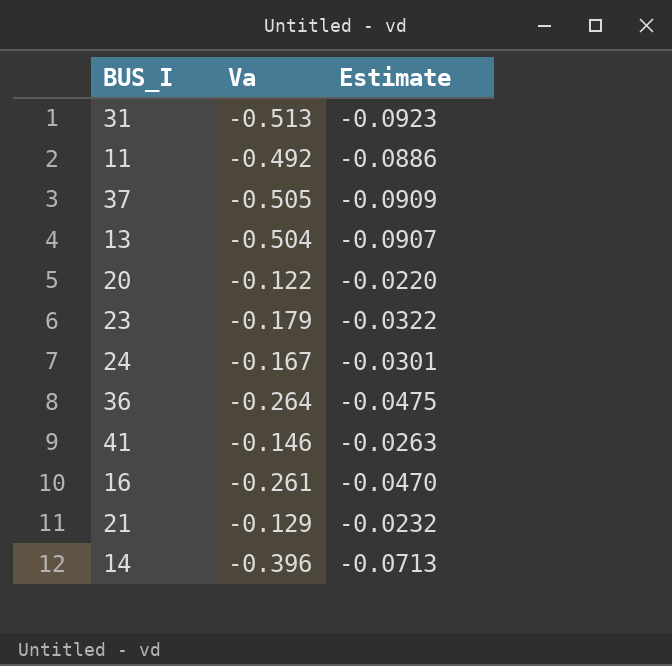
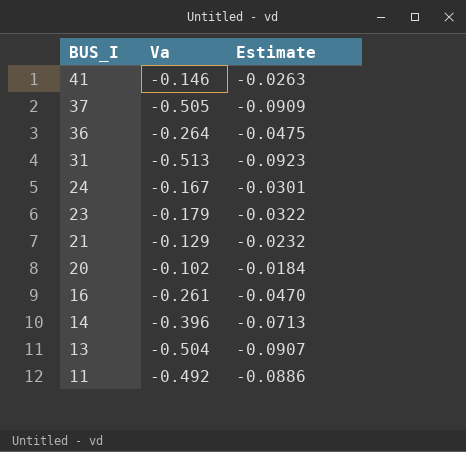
row order: none -> BUS_I descending
20 | Va: -0.122 -> -0.102
20 | Estimate: -0.0220 -> -0.0184

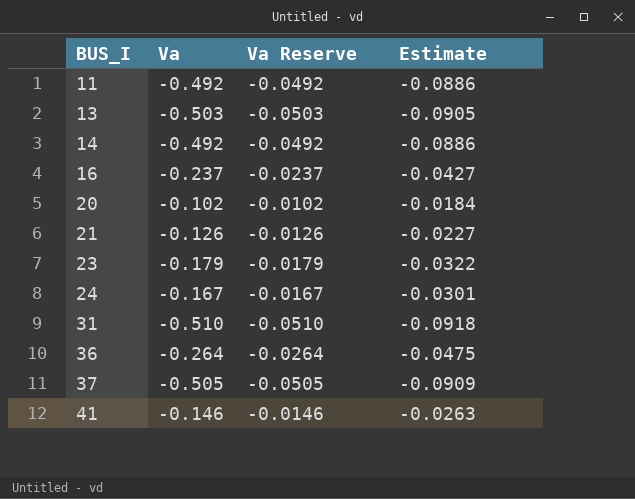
row order: BUS_I descending -> BUS_I ascending
column Va Reserve | formula: none -> [Va] * 0.1
13 | Va: -0.504 -> -0.503
13 | Estimate: -0.0907 -> -0.0905
14 | Va: -0.396 -> -0.492
14 | Estimate: -0.0713 -> -0.0886
16 | Va: -0.261 -> -0.237
16 | Estimate: -0.0470 -> -0.0427
21 | Va: -0.129 -> -0.126
21 | Estimate: -0.0232 -> -0.0227
31 | Va: -0.513 -> -0.510
31 | Estimate: -0.0923 -> -0.0918

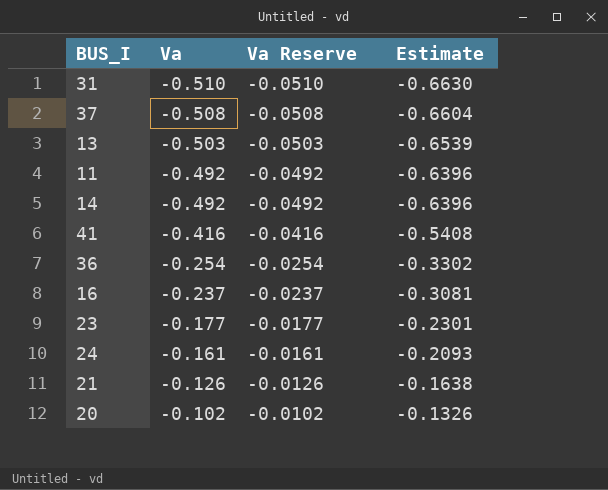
row order: BUS_I ascending -> Va ascending
column Estimate | formula: [Va] * 0.18 -> [Va] * 1.3
37 | Va: -0.505 -> -0.508
37 | Va Reserve: -0.0505 -> -0.0508
41 | Va: -0.146 -> -0.416
41 | Va Reserve: -0.0146 -> -0.0416
36 | Va: -0.264 -> -0.254
36 | Va Reserve: -0.0264 -> -0.0254
23 | Va: -0.179 -> -0.177
23 | Va Reserve: -0.0179 -> -0.0177
24 | Va: -0.167 -> -0.161
24 | Va Reserve: -0.0167 -> -0.0161

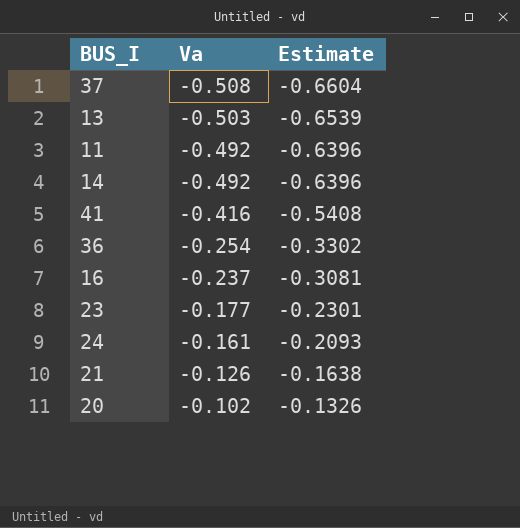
column Va Reserve | formula: [Va] * 0.1 -> none
row 31: -0.510 | -0.0510 | -0.6630 -> none

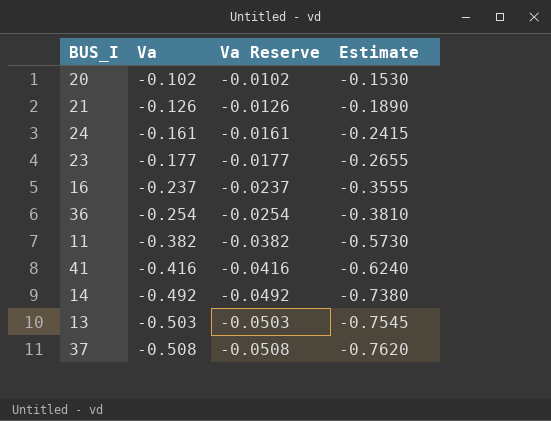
row order: Va ascending -> Va descending
column Va Reserve | formula: none -> [Va] * 0.1
column Estimate | formula: [Va] * 1.3 -> [Va] * 1.5
11 | Va: -0.492 -> -0.382

